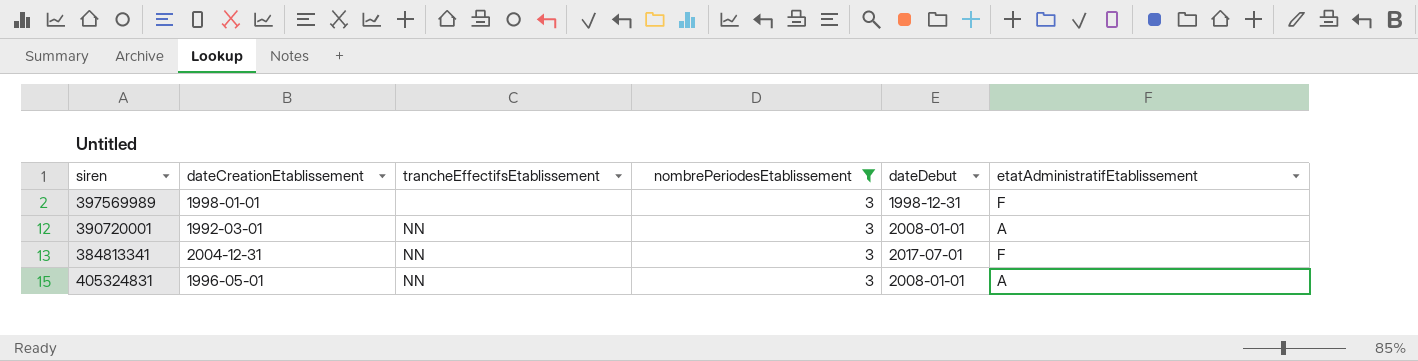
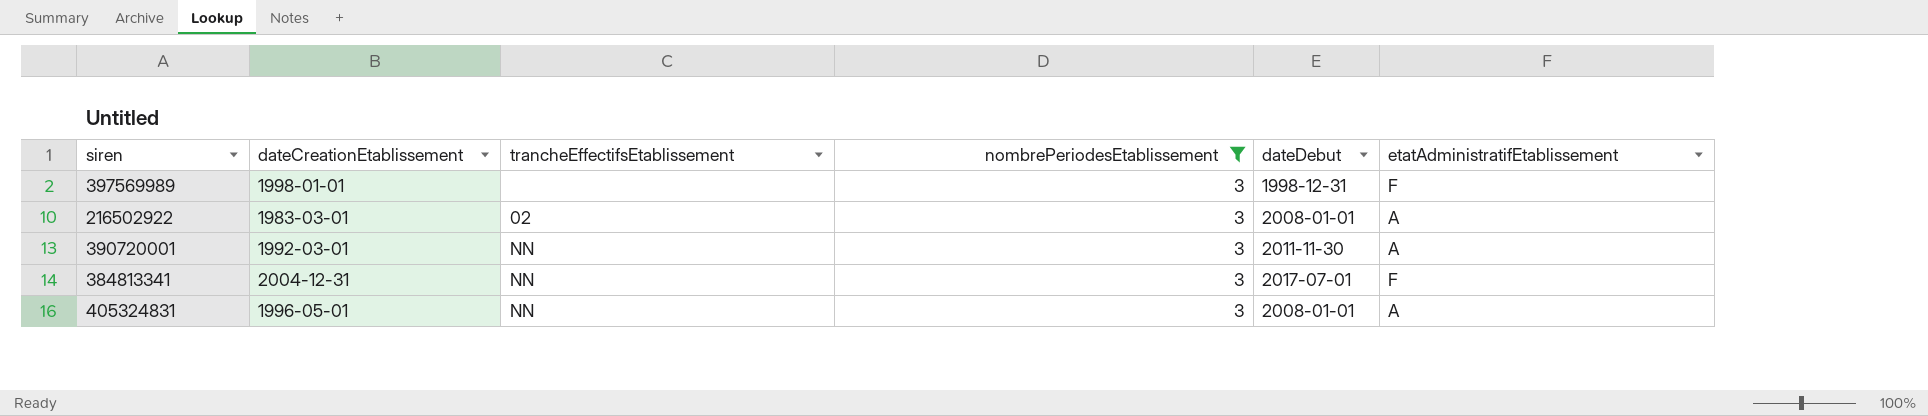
row 216502922: none -> 1983-03-01 | 02 | 3 | 2008-01-01 | A
390720001 | dateDebut: 2008-01-01 -> 2011-11-30

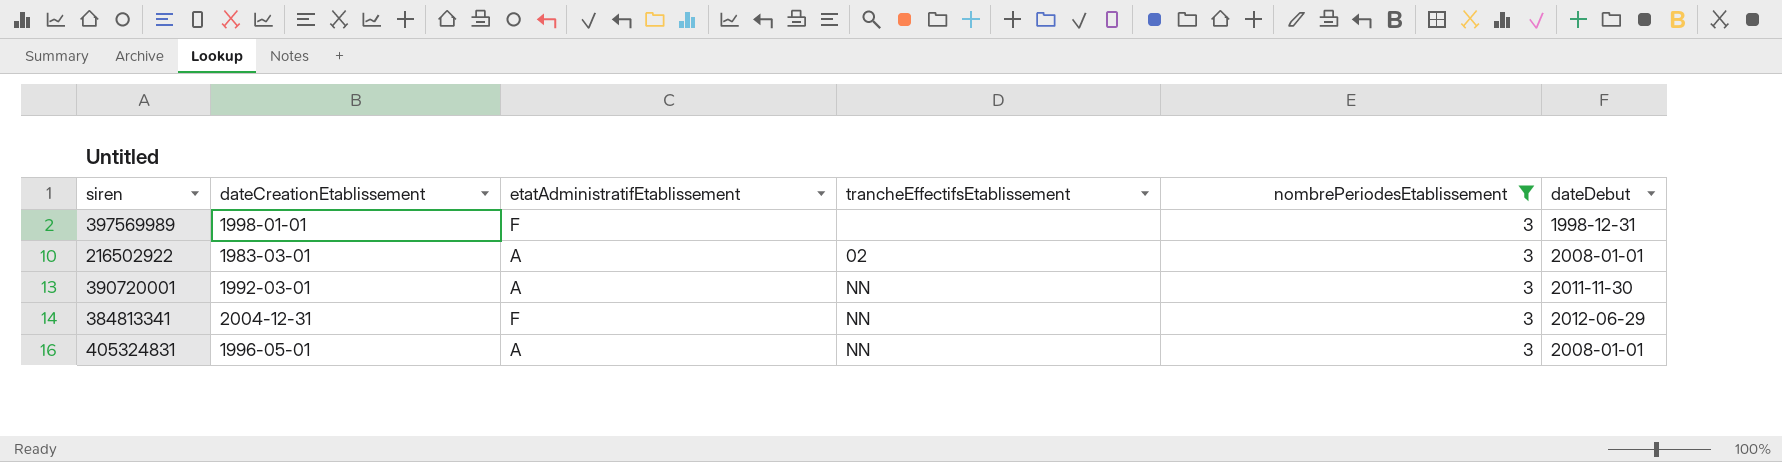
column etatAdministratifEtablissement | position: 6 -> 3
384813341 | dateDebut: 2017-07-01 -> 2012-06-29

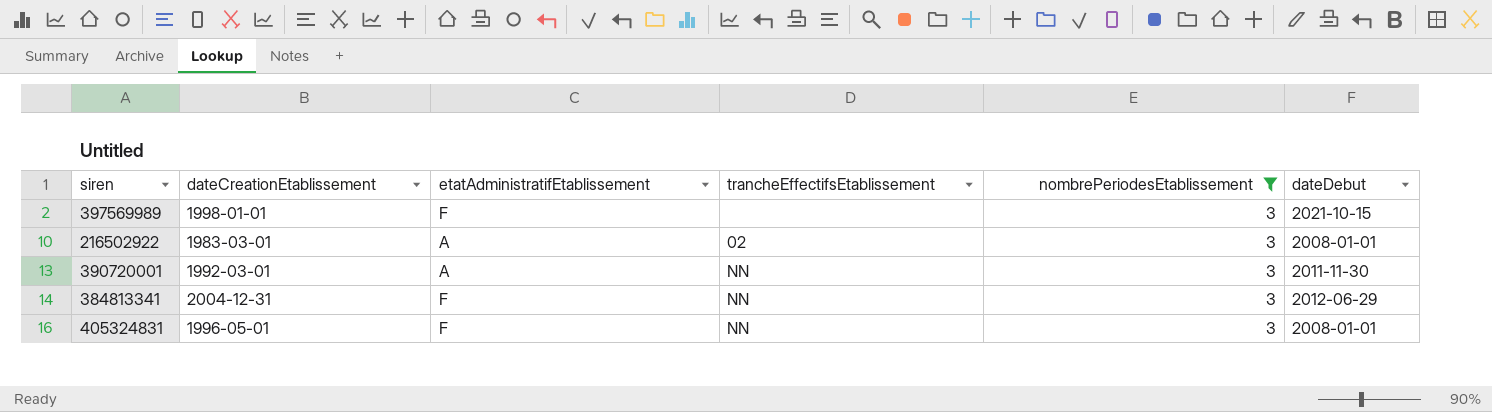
397569989 | dateDebut: 1998-12-31 -> 2021-10-15
405324831 | etatAdministratifEtablissement: A -> F

